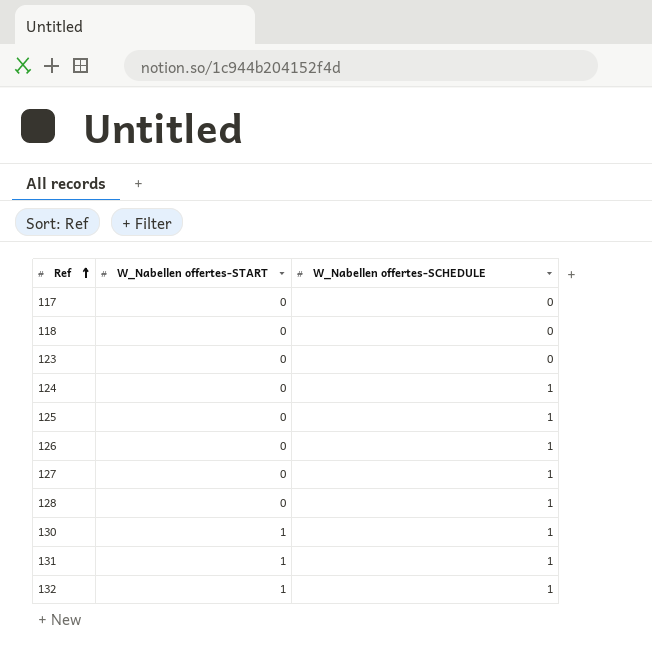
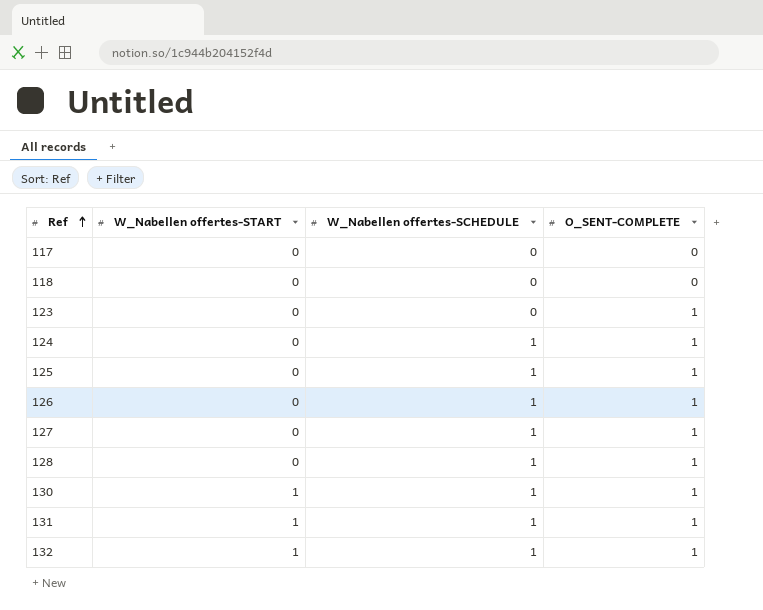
column O_SENT-COMPLETE | position: none -> 4

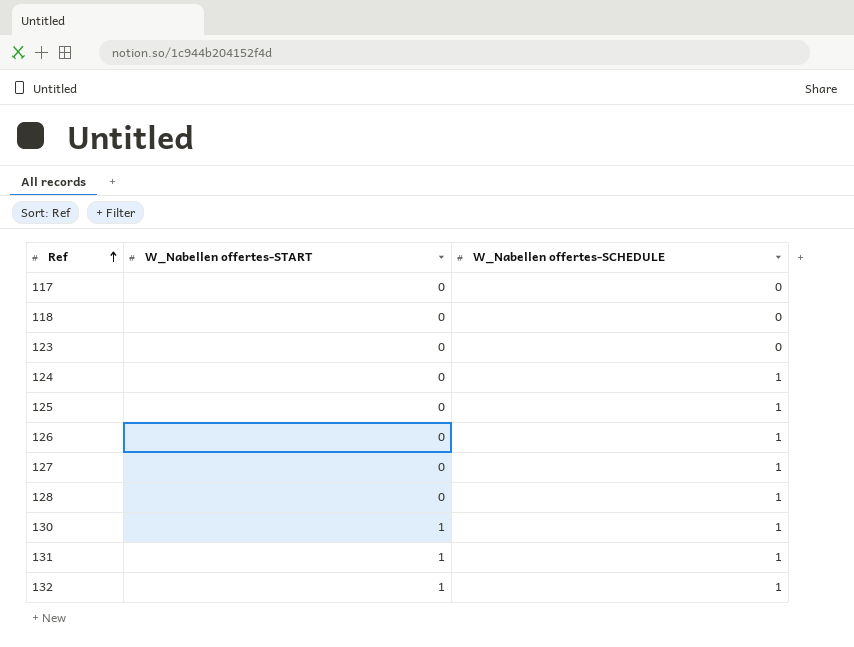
column O_SENT-COMPLETE | position: 4 -> none

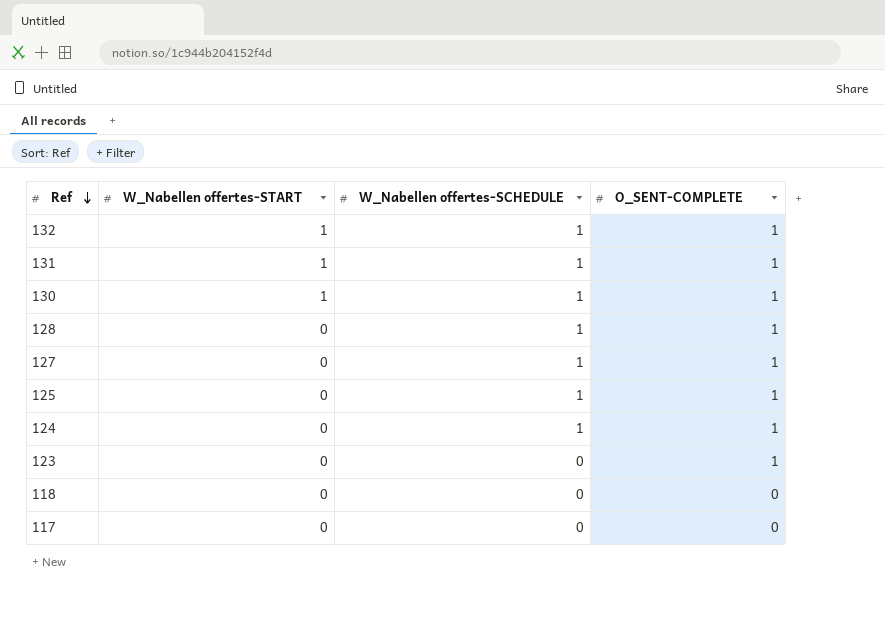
row order: Ref ascending -> Ref descending
column O_SENT-COMPLETE | position: none -> 4
row 126: 0 | 1 -> none

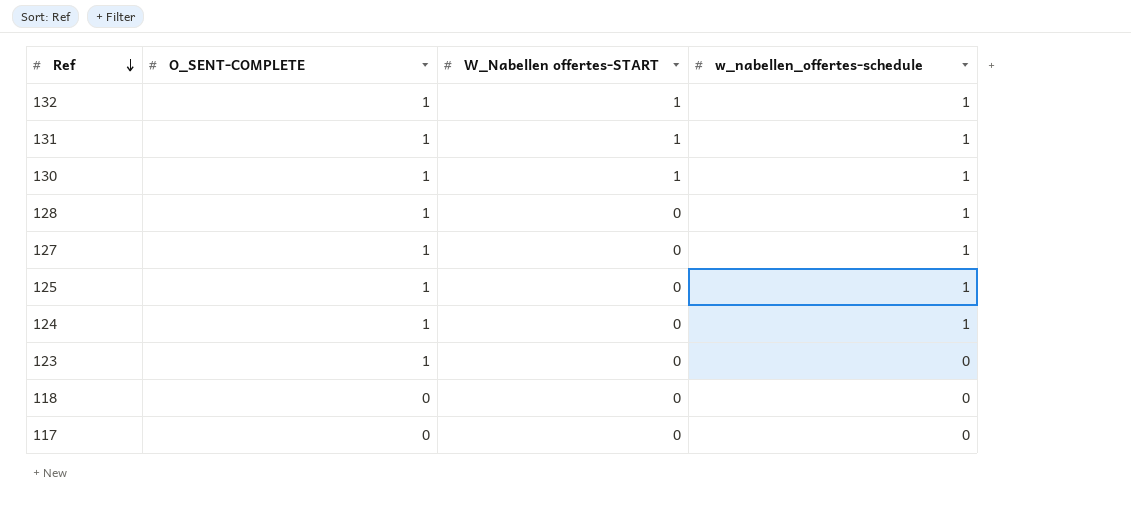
column O_SENT-COMPLETE | position: 4 -> 2
column name: W_Nabellen offertes-SCHEDULE -> w_nabellen_offertes-schedule

